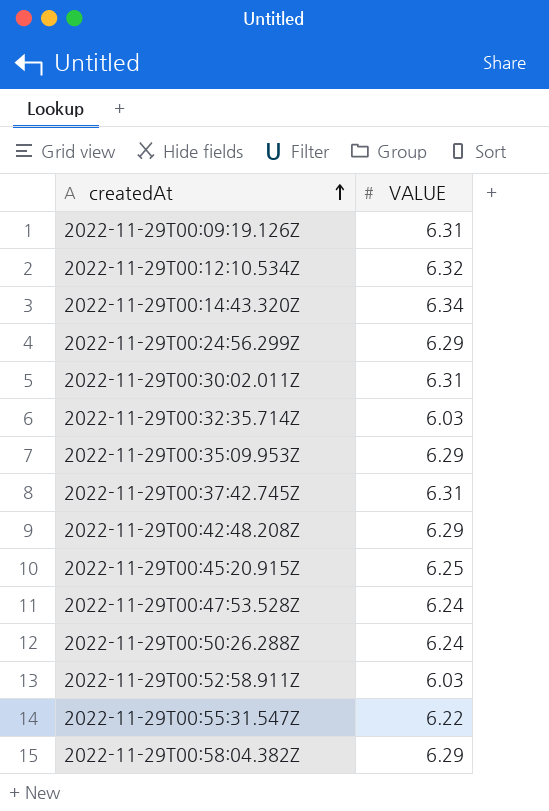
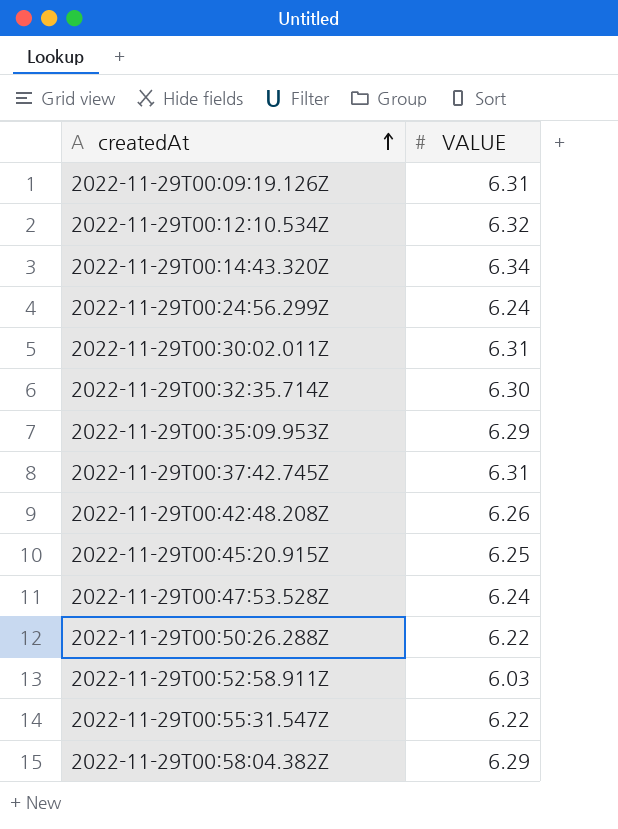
2022-11-29T00:24:56.299Z | VALUE: 6.29 -> 6.24
2022-11-29T00:32:35.714Z | VALUE: 6.03 -> 6.30
2022-11-29T00:42:48.208Z | VALUE: 6.29 -> 6.26
2022-11-29T00:50:26.288Z | VALUE: 6.24 -> 6.22

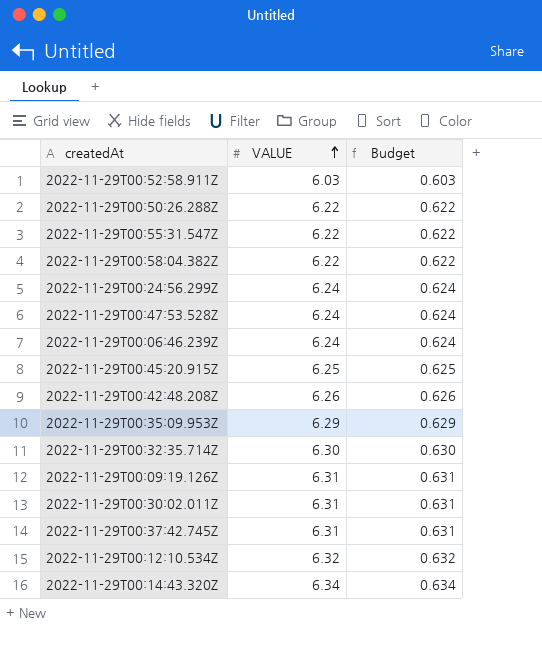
row order: createdAt ascending -> VALUE ascending
column Budget | formula: none -> [VALUE] * 0.1
2022-11-29T00:58:04.382Z | VALUE: 6.29 -> 6.22
row 2022-11-29T00:06:46.239Z: none -> 6.24 | 0.624

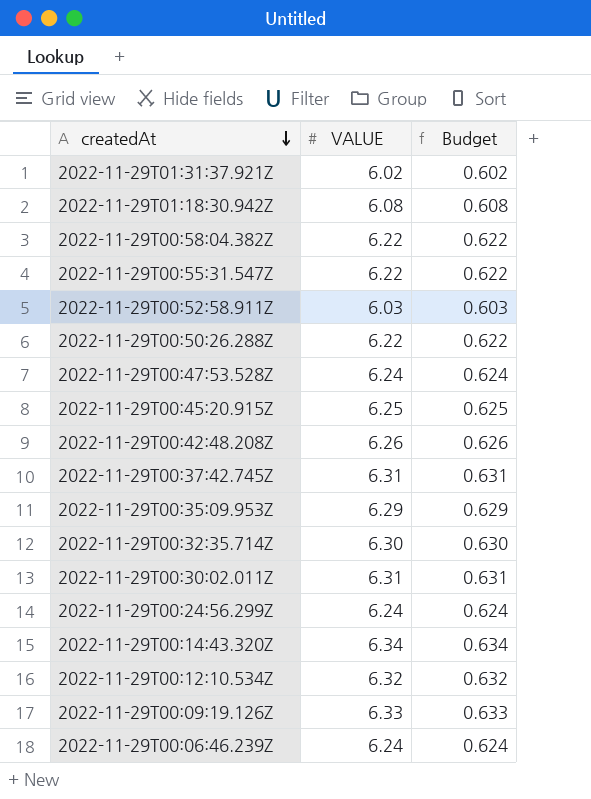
row order: VALUE ascending -> createdAt descending
row 2022-11-29T01:31:37.921Z: none -> 6.02 | 0.602
row 2022-11-29T01:18:30.942Z: none -> 6.08 | 0.608
2022-11-29T00:09:19.126Z | VALUE: 6.31 -> 6.33
2022-11-29T00:09:19.126Z | Budget: 0.631 -> 0.633

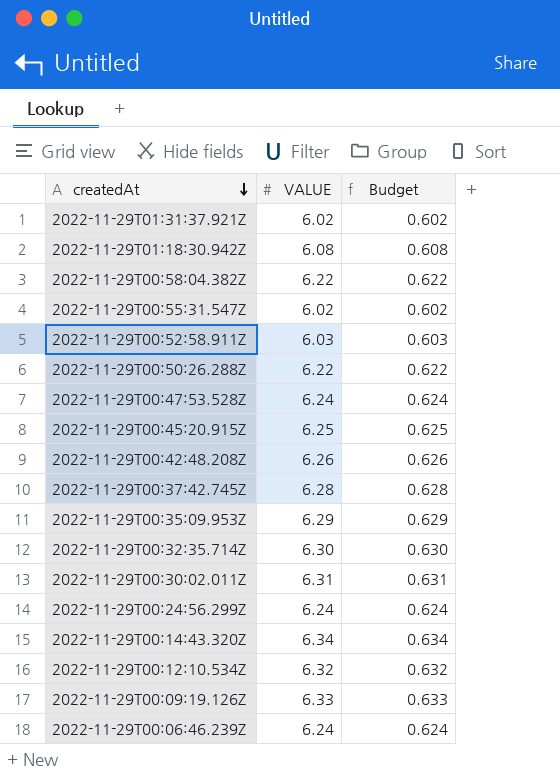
2022-11-29T00:55:31.547Z | VALUE: 6.22 -> 6.02
2022-11-29T00:55:31.547Z | Budget: 0.622 -> 0.602
2022-11-29T00:37:42.745Z | VALUE: 6.31 -> 6.28
2022-11-29T00:37:42.745Z | Budget: 0.631 -> 0.628

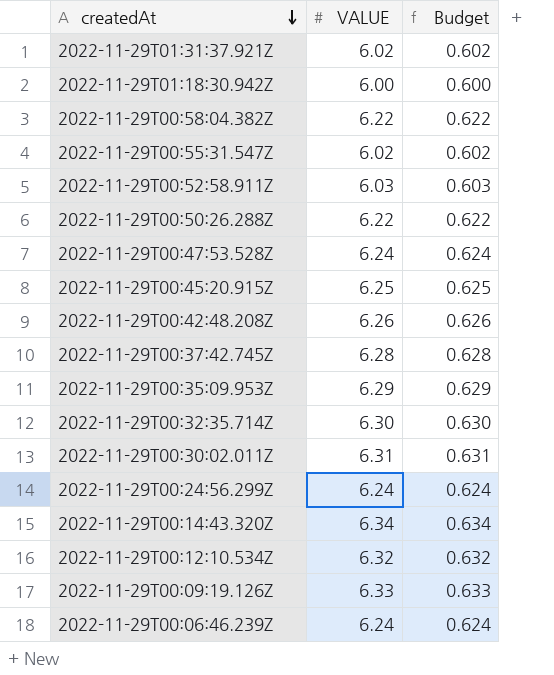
2022-11-29T01:18:30.942Z | VALUE: 6.08 -> 6.00
2022-11-29T01:18:30.942Z | Budget: 0.608 -> 0.600

